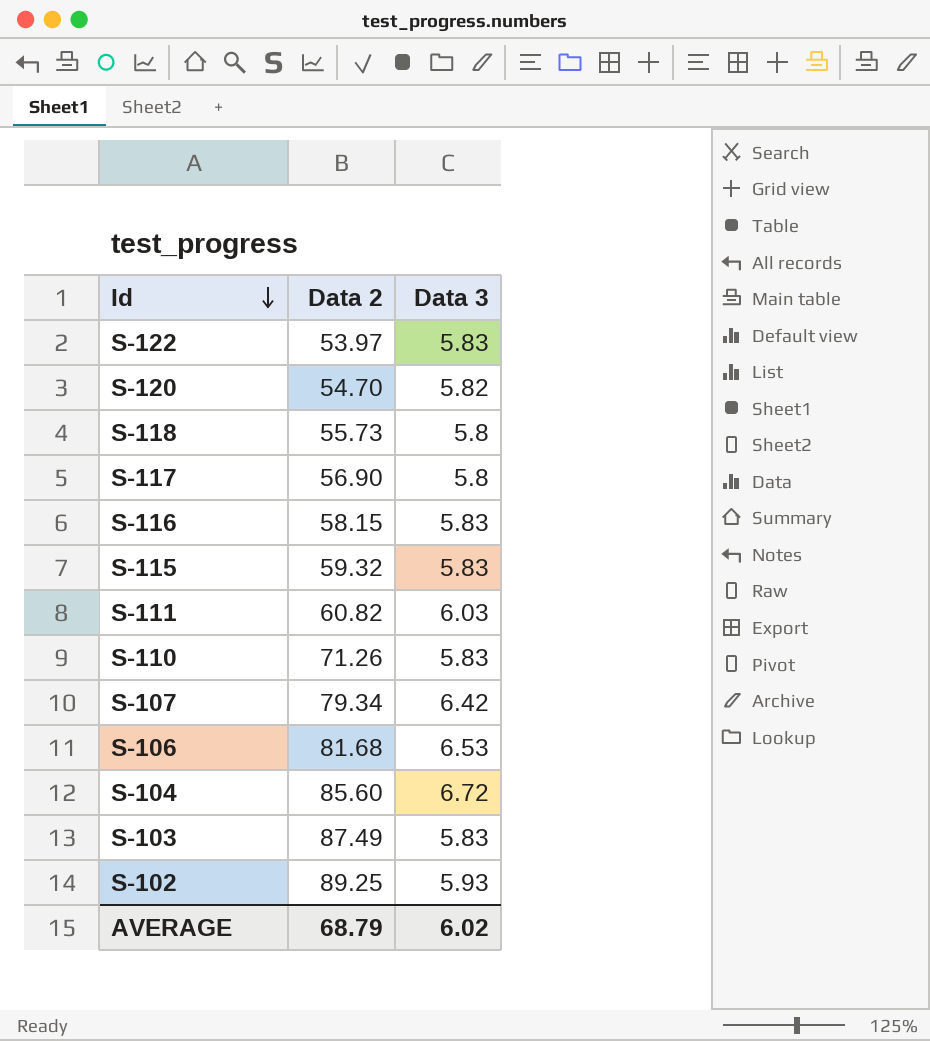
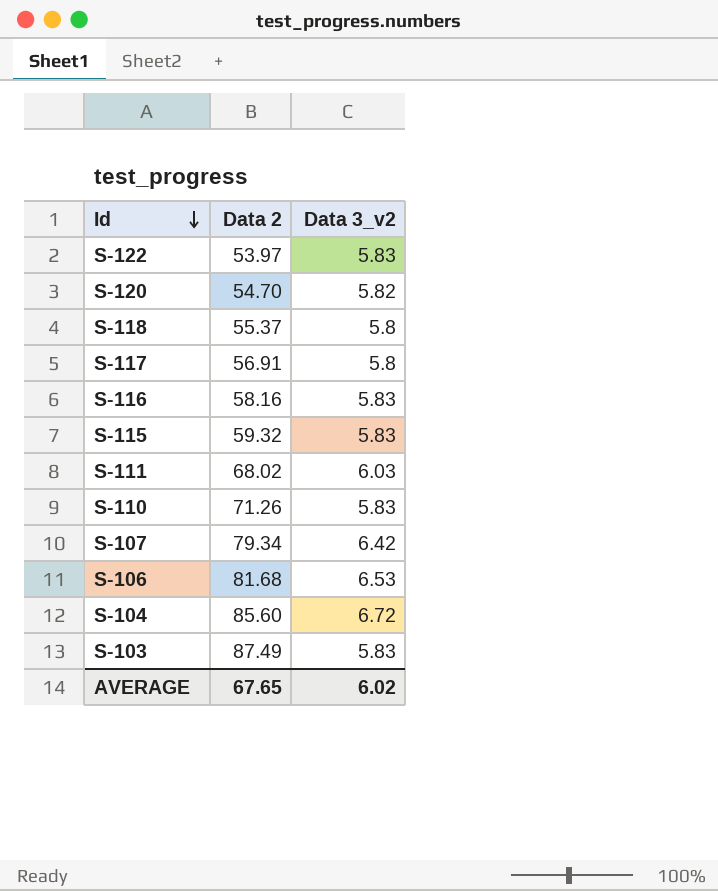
column name: Data 3 -> Data 3_v2
row S-102: 89.25 | 5.93 -> none
S-118 | Data 2: 55.73 -> 55.37
S-117 | Data 2: 56.90 -> 56.91
S-116 | Data 2: 58.15 -> 58.16
S-111 | Data 2: 60.82 -> 68.02
AVERAGE | Data 2: 68.79 -> 67.65

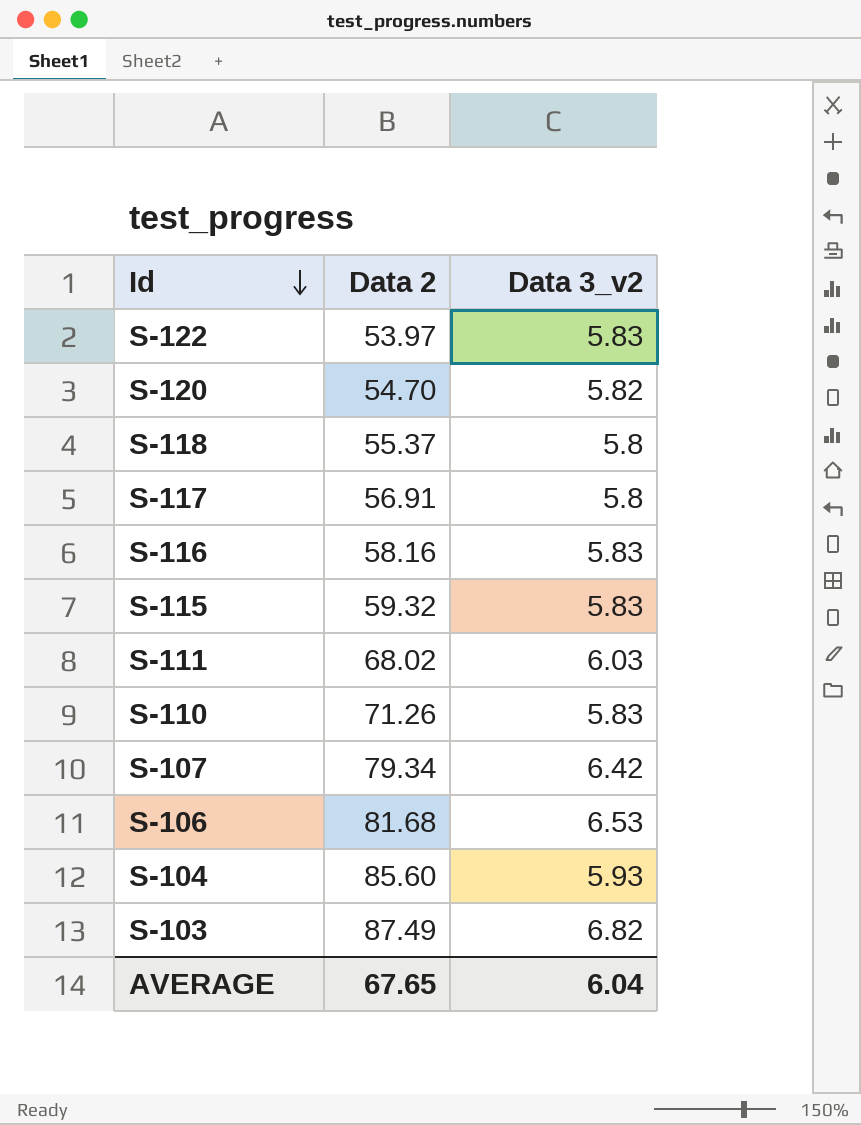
S-104 | Data 3_v2: 6.72 -> 5.93
S-103 | Data 3_v2: 5.83 -> 6.82
AVERAGE | Data 3_v2: 6.02 -> 6.04

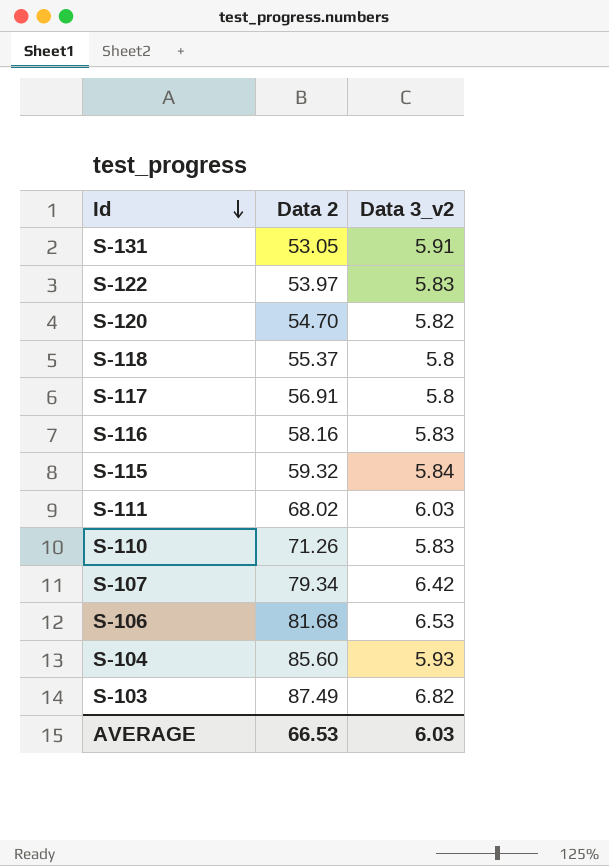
row S-131: none -> 53.05 | 5.91
S-115 | Data 3_v2: 5.83 -> 5.84
AVERAGE | Data 2: 67.65 -> 66.53
AVERAGE | Data 3_v2: 6.04 -> 6.03

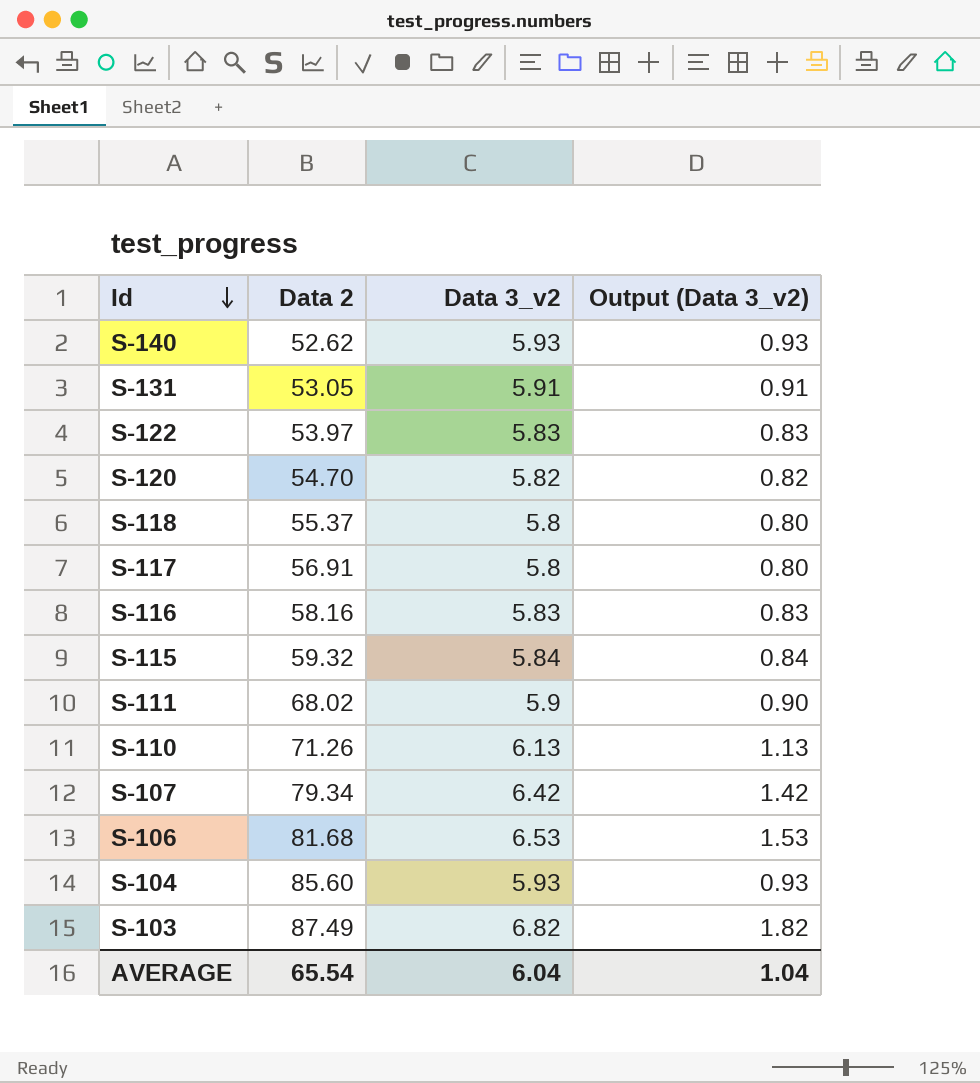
column Output (Data 3_v2) | formula: none -> [Data 3_v2] - 5
row S-140: none -> 52.62 | 5.93 | 0.93
S-111 | Data 3_v2: 6.03 -> 5.9
S-110 | Data 3_v2: 5.83 -> 6.13
AVERAGE | Data 2: 66.53 -> 65.54
AVERAGE | Data 3_v2: 6.03 -> 6.04

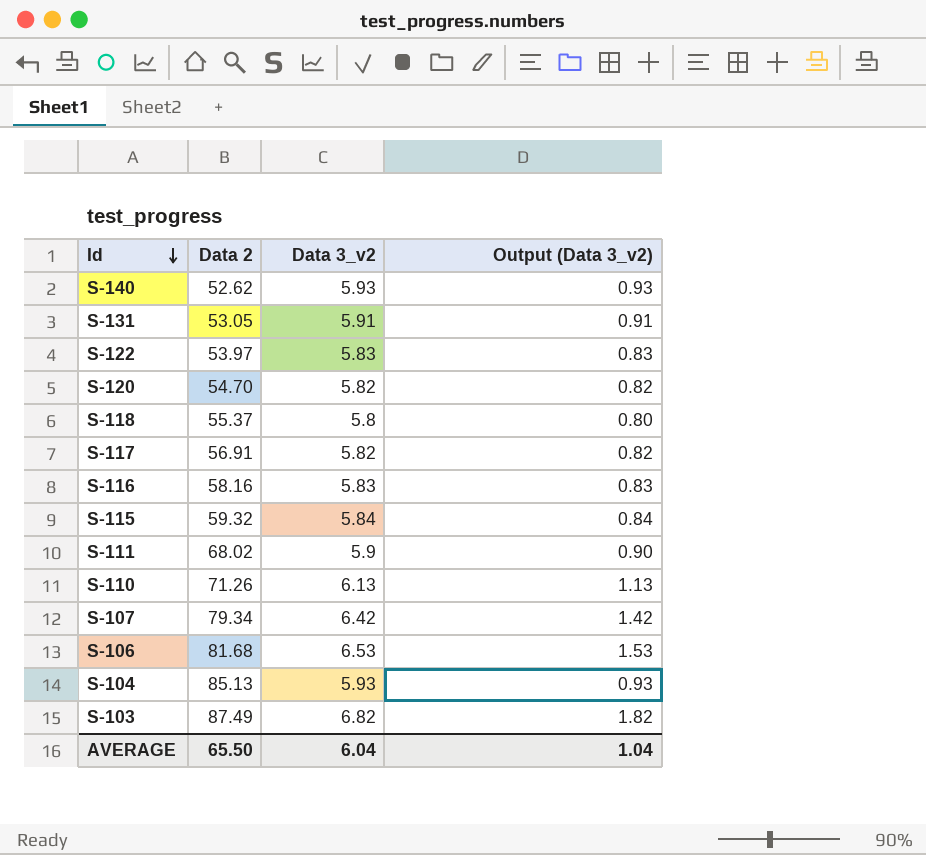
S-117 | Data 3_v2: 5.8 -> 5.82
S-117 | Output (Data 3_v2): 0.80 -> 0.82
S-104 | Data 2: 85.60 -> 85.13
AVERAGE | Data 2: 65.54 -> 65.50

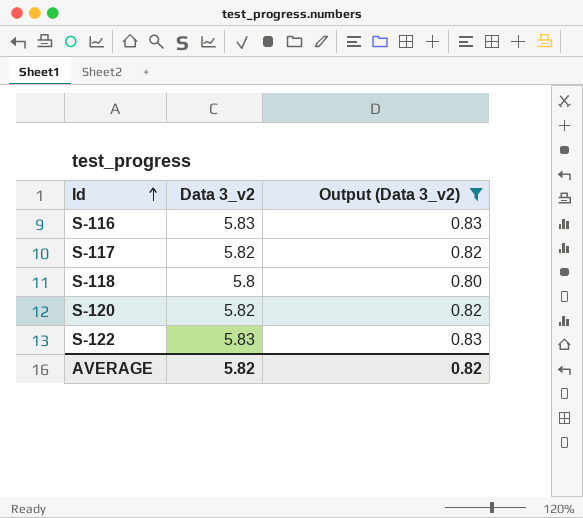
filter: none -> Output (Data 3_v2) <= 0.83
row order: Id descending -> Id ascending
column Data 2 | position: 2 -> none
AVERAGE | Data 3_v2: 6.04 -> 5.82
AVERAGE | Output (Data 3_v2): 1.04 -> 0.82

